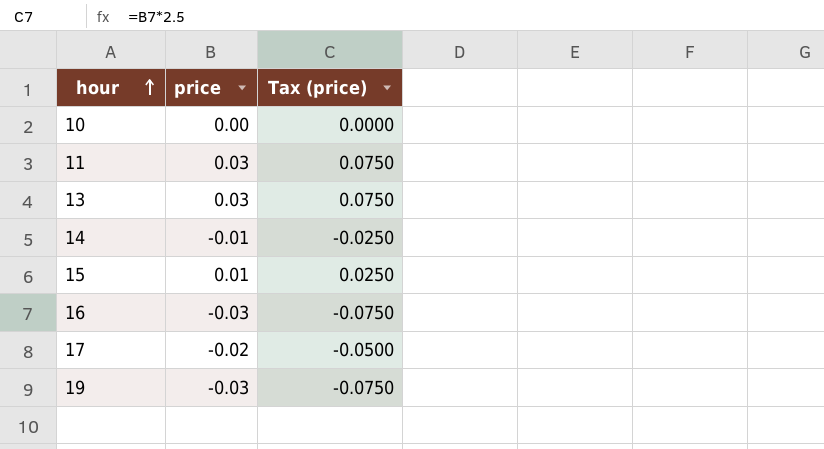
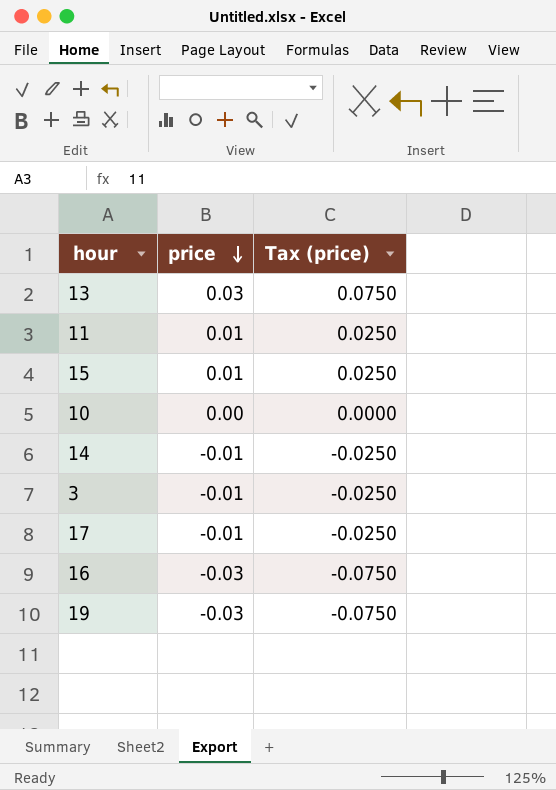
row order: hour ascending -> price descending
11 | price: 0.03 -> 0.01
11 | Tax (price): 0.0750 -> 0.0250
row 3: none -> -0.01 | -0.0250
17 | price: -0.02 -> -0.01
17 | Tax (price): -0.0500 -> -0.0250

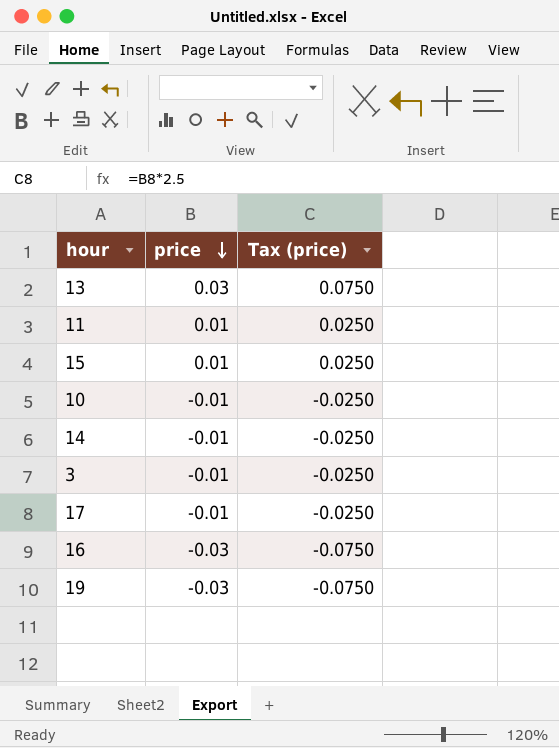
10 | price: 0.00 -> -0.01
10 | Tax (price): 0.0000 -> -0.0250

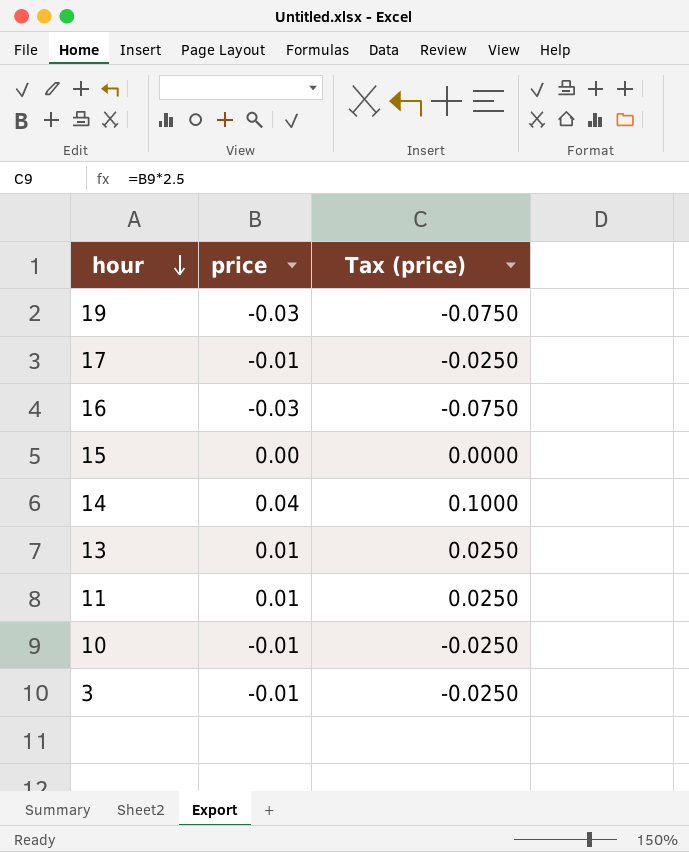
row order: price descending -> hour descending
15 | price: 0.01 -> 0.00
15 | Tax (price): 0.0250 -> 0.0000
14 | price: -0.01 -> 0.04
14 | Tax (price): -0.0250 -> 0.1000
13 | price: 0.03 -> 0.01
13 | Tax (price): 0.0750 -> 0.0250

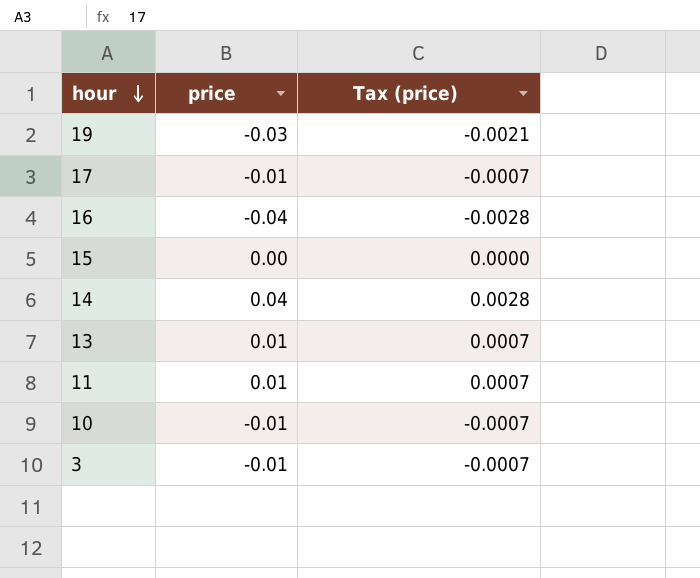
column Tax (price) | formula: [price] * 2.5 -> [price] * 0.07
16 | price: -0.03 -> -0.04

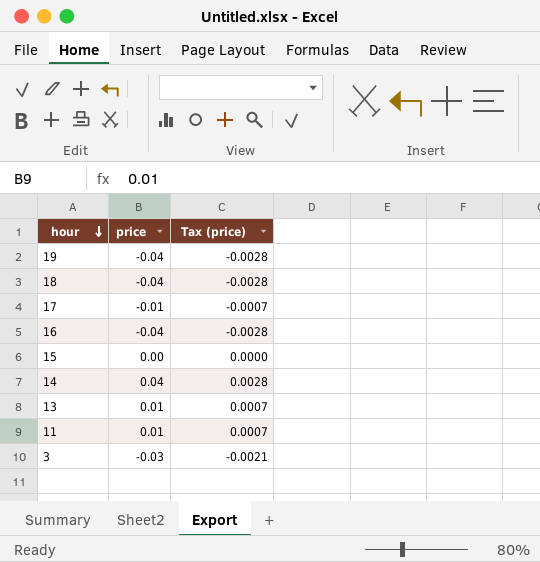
row 10: -0.01 | -0.0007 -> none
19 | price: -0.03 -> -0.04
19 | Tax (price): -0.0021 -> -0.0028
row 18: none -> -0.04 | -0.0028
3 | price: -0.01 -> -0.03
3 | Tax (price): -0.0007 -> -0.0021

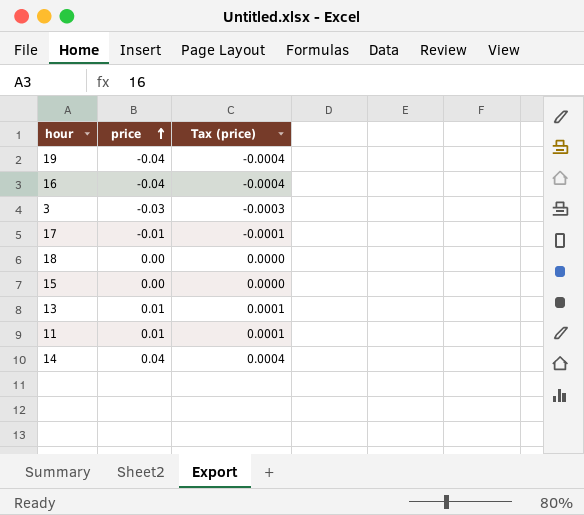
row order: hour descending -> price ascending
column Tax (price) | formula: [price] * 0.07 -> [price] * 0.01
18 | price: -0.04 -> 0.00

